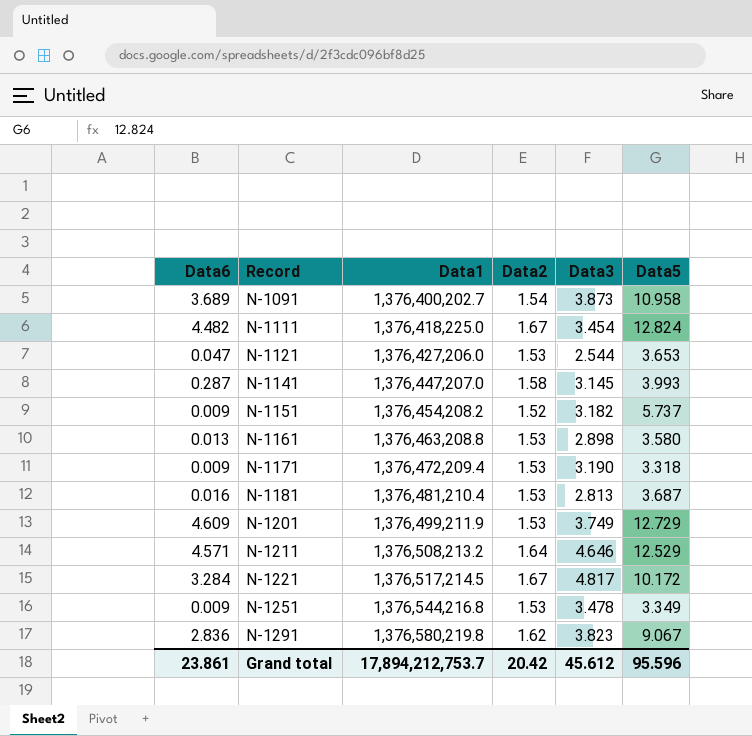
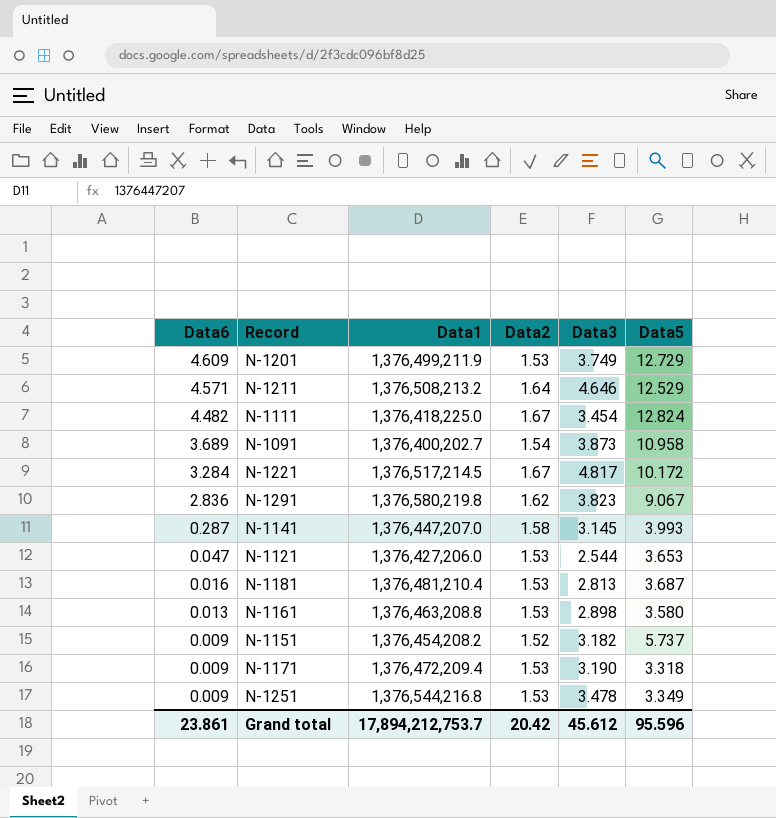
row order: Record ascending -> Data6 descending

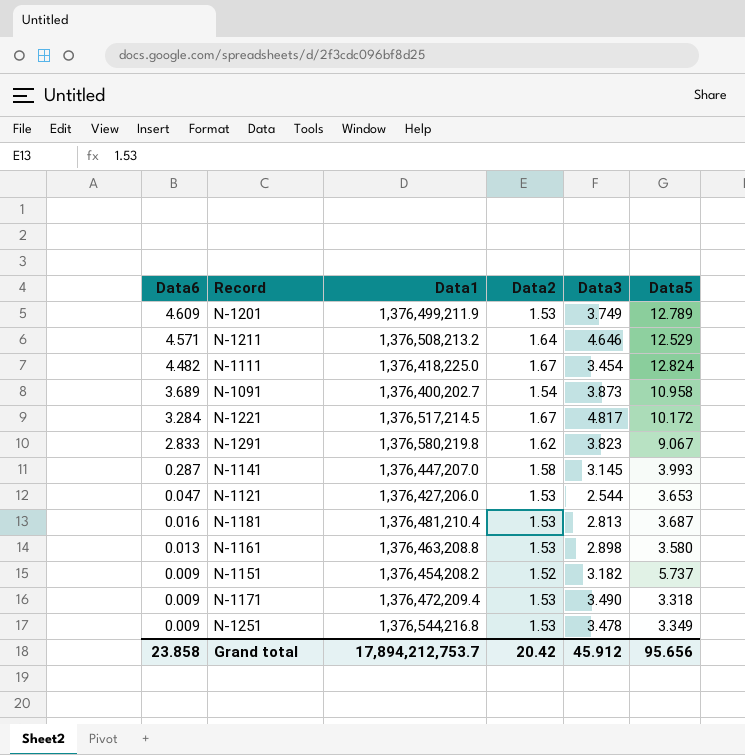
N-1201 | Data5: 12.729 -> 12.789
N-1291 | Data6: 2.836 -> 2.833
N-1171 | Data3: 3.190 -> 3.490
Grand total | Data6: 23.861 -> 23.858
Grand total | Data3: 45.612 -> 45.912
Grand total | Data5: 95.596 -> 95.656

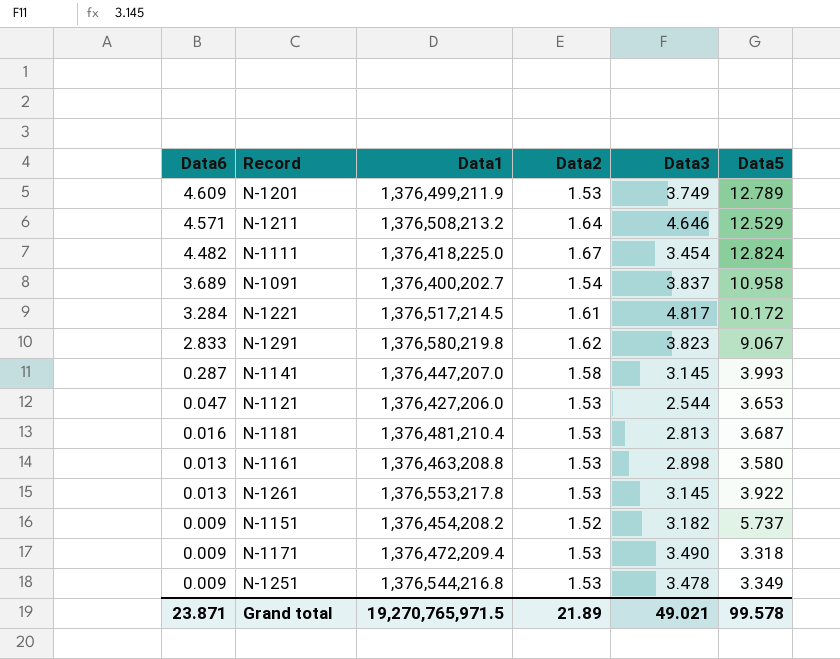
N-1091 | Data3: 3.873 -> 3.837
N-1221 | Data2: 1.67 -> 1.61
row N-1261: none -> 0.013 | 1,376,553,217.8 | 1.53 | 3.145 | 3.922
Grand total | Data6: 23.858 -> 23.871
Grand total | Data1: 17,894,212,753.7 -> 19,270,765,971.5
Grand total | Data2: 20.42 -> 21.89
Grand total | Data3: 45.912 -> 49.021
Grand total | Data5: 95.656 -> 99.578

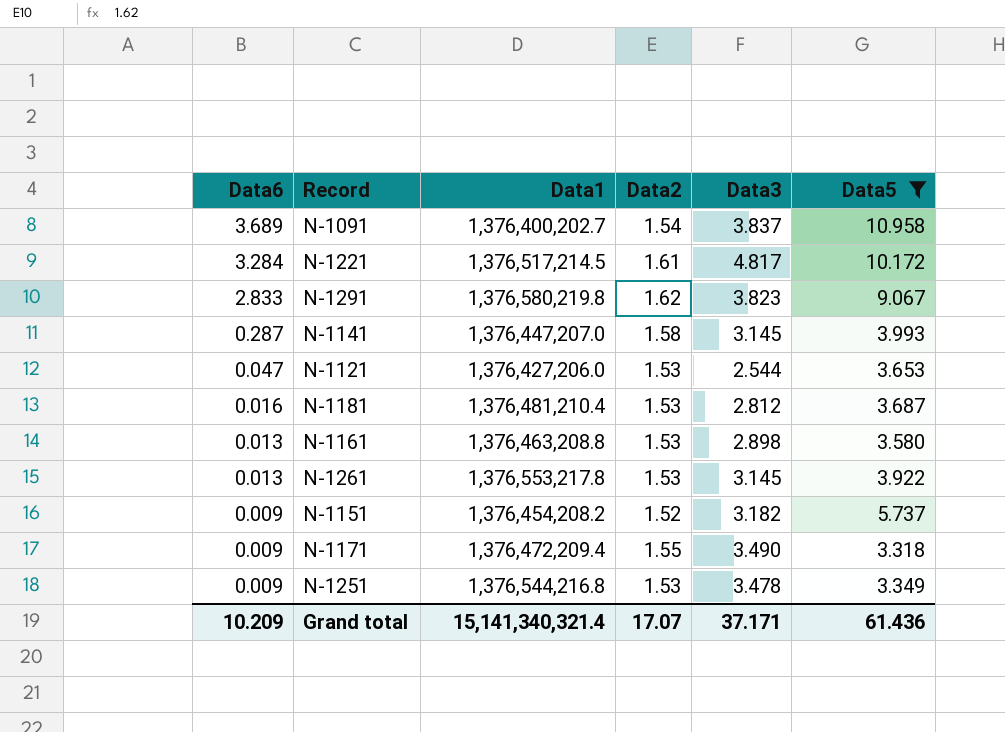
filter: none -> Data5 <= 10.958
N-1181 | Data3: 2.813 -> 2.812
N-1171 | Data2: 1.53 -> 1.55
Grand total | Data6: 23.871 -> 10.209
Grand total | Data1: 19,270,765,971.5 -> 15,141,340,321.4
Grand total | Data2: 21.89 -> 17.07
Grand total | Data3: 49.021 -> 37.171
Grand total | Data5: 99.578 -> 61.436

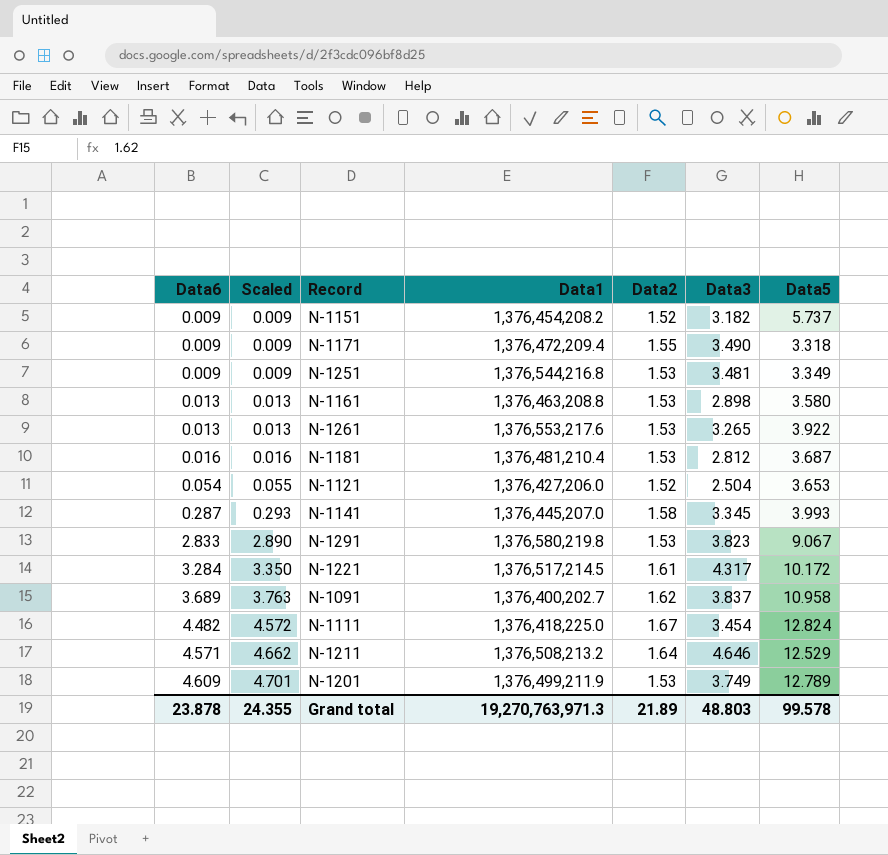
filter: Data5 <= 10.958 -> none
row order: Data6 descending -> Data6 ascending
column Scaled | formula: none -> [Data6] * 1.02
N-1251 | Data3: 3.478 -> 3.481
N-1261 | Data1: 1,376,553,217.8 -> 1,376,553,217.6
N-1261 | Data3: 3.145 -> 3.265
N-1121 | Data6: 0.047 -> 0.054
N-1121 | Data2: 1.53 -> 1.52
N-1121 | Data3: 2.544 -> 2.504
N-1141 | Data1: 1,376,447,207.0 -> 1,376,445,207.0
N-1141 | Data3: 3.145 -> 3.345
N-1291 | Data2: 1.62 -> 1.53
N-1221 | Data3: 4.817 -> 4.317
N-1091 | Data2: 1.54 -> 1.62
Grand total | Data6: 10.209 -> 23.878
Grand total | Data1: 15,141,340,321.4 -> 19,270,763,971.3
Grand total | Data2: 17.07 -> 21.89
Grand total | Data3: 37.171 -> 48.803
Grand total | Data5: 61.436 -> 99.578

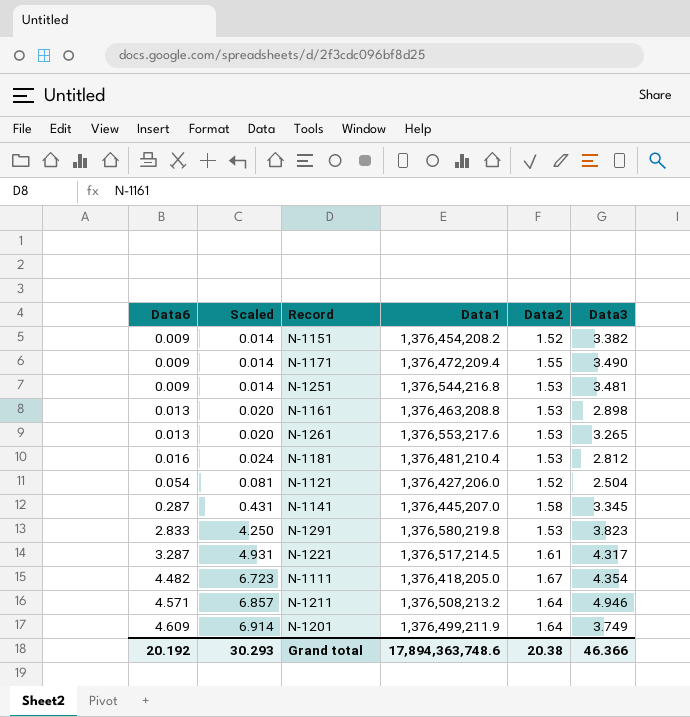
column Data5 | position: 7 -> none
column Scaled | formula: [Data6] * 1.02 -> [Data6] * 1.5
row N-1091: 3.689 | 3.763 | 1,376,400,202.7 | 1.62 | 3.837 | 10.958 -> none
N-1151 | Data3: 3.182 -> 3.382
N-1221 | Data6: 3.284 -> 3.287
N-1111 | Data1: 1,376,418,225.0 -> 1,376,418,205.0
N-1111 | Data3: 3.454 -> 4.354
N-1211 | Data3: 4.646 -> 4.946
N-1201 | Data2: 1.53 -> 1.64
Grand total | Data6: 23.878 -> 20.192
Grand total | Scaled: 24.355 -> 30.293
Grand total | Data1: 19,270,763,971.3 -> 17,894,363,748.6
Grand total | Data2: 21.89 -> 20.38
Grand total | Data3: 48.803 -> 46.366

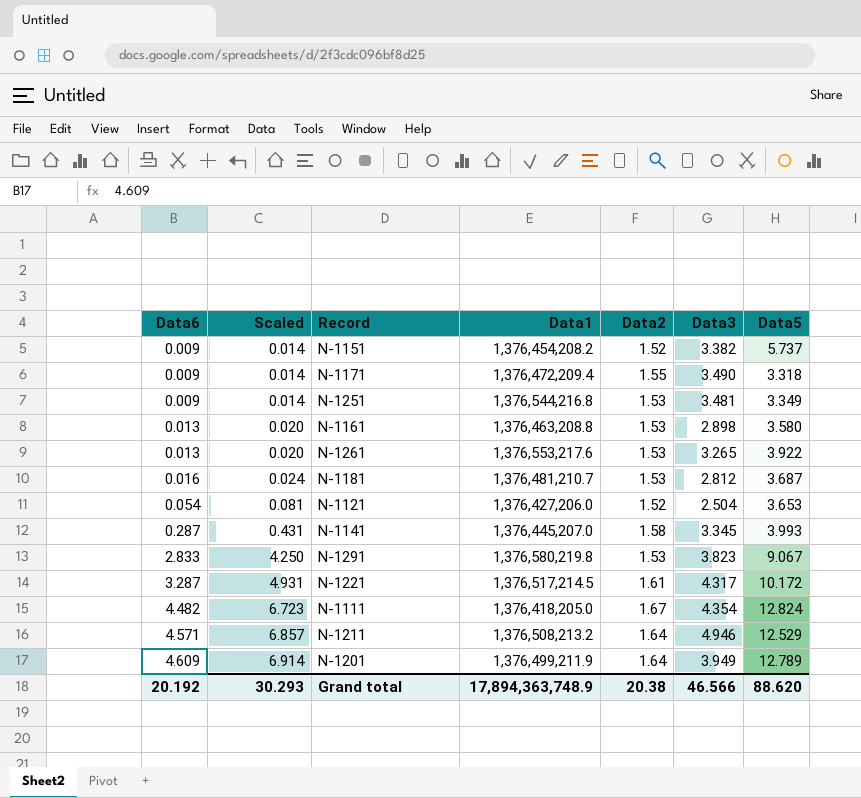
column Data5 | position: none -> 7
N-1181 | Data1: 1,376,481,210.4 -> 1,376,481,210.7
N-1201 | Data3: 3.749 -> 3.949
Grand total | Data1: 17,894,363,748.6 -> 17,894,363,748.9
Grand total | Data3: 46.366 -> 46.566

